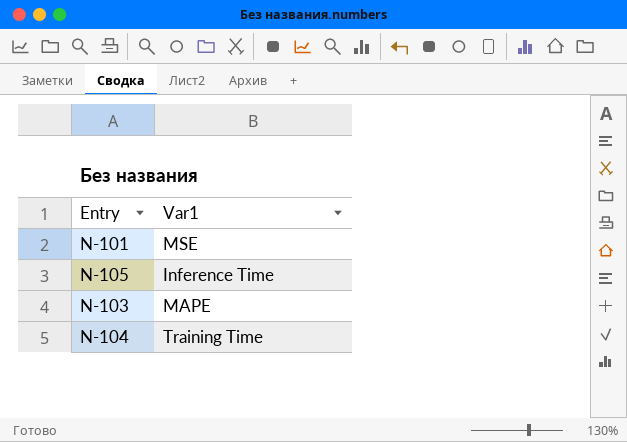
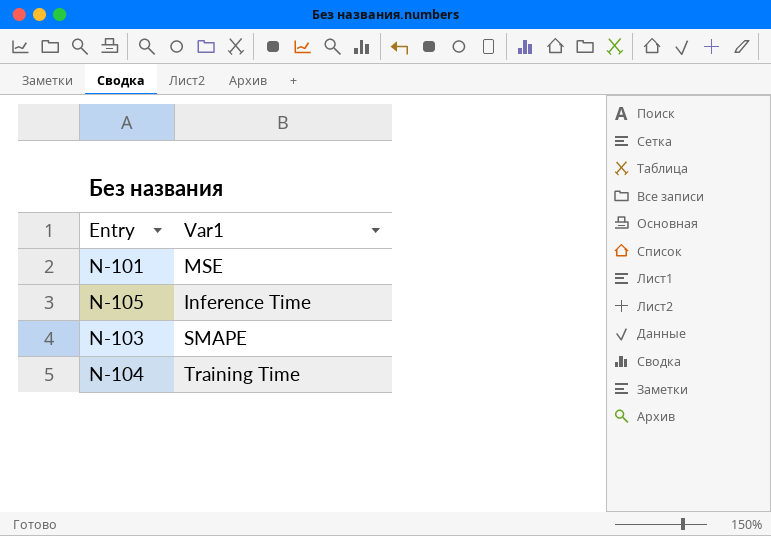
N-103 | Var1: MAPE -> SMAPE

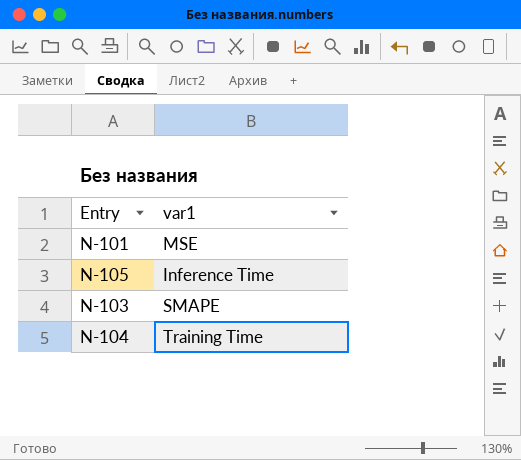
column name: Var1 -> var1

